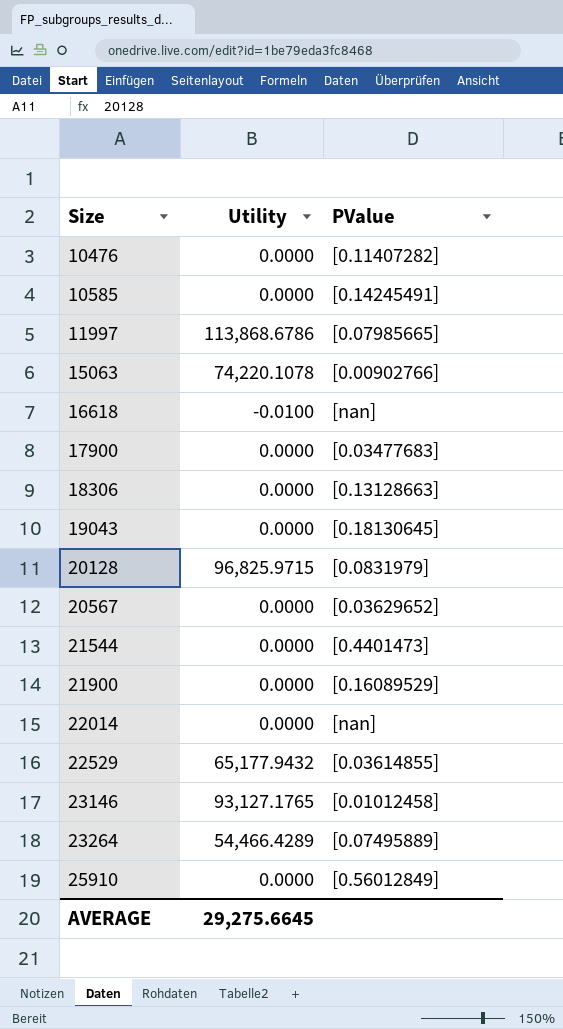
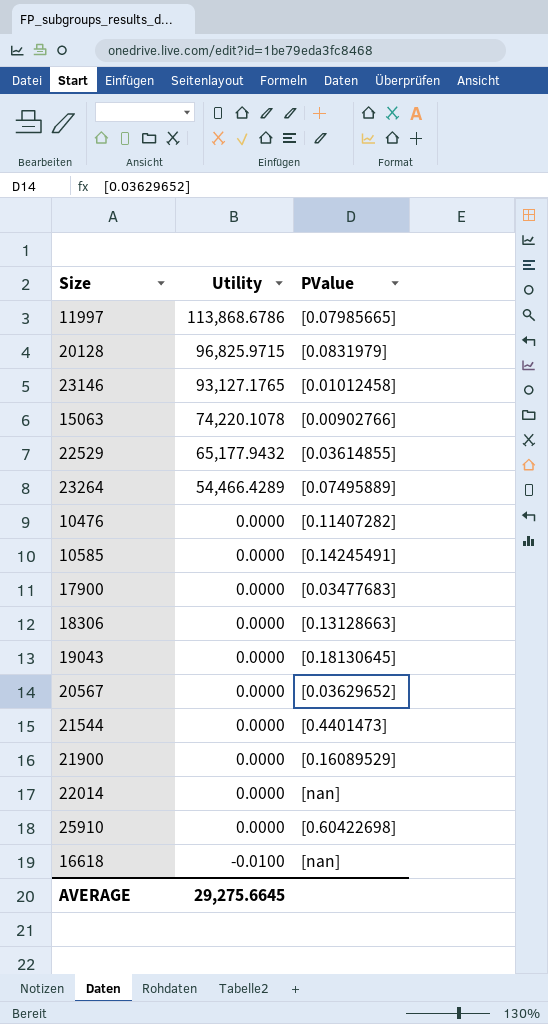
row order: Size ascending -> Utility descending
25910 | PValue: [0.56012849] -> [0.60422698]

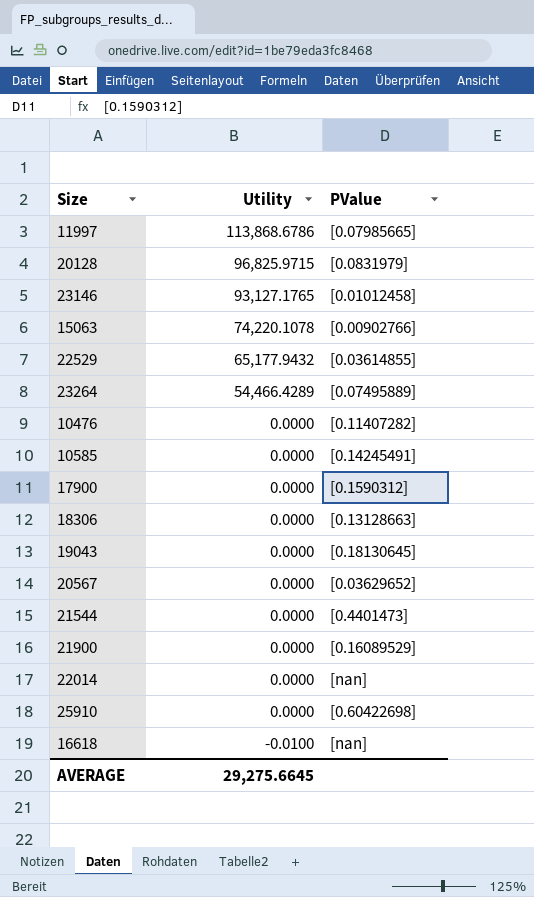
17900 | PValue: [0.03477683] -> [0.1590312]

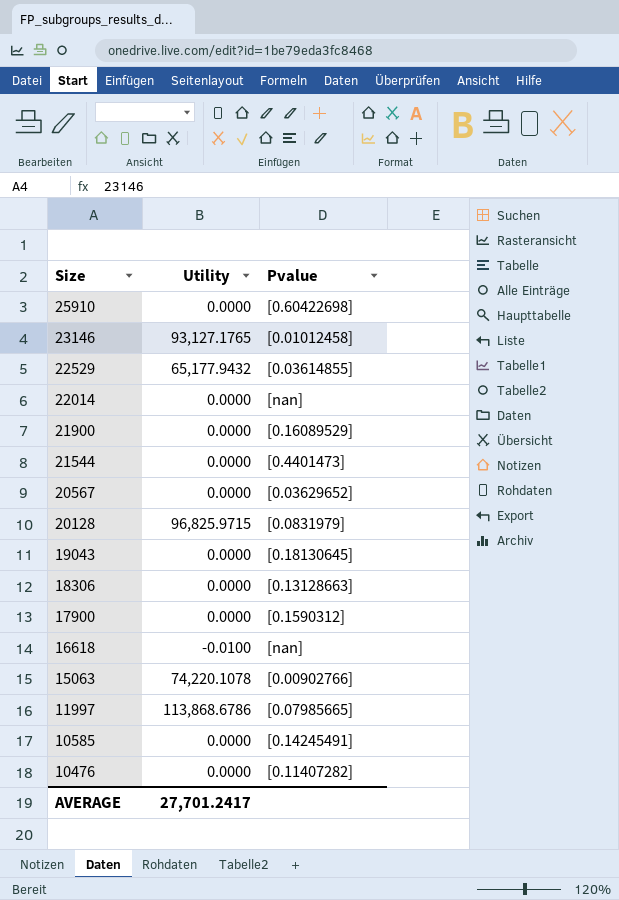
row order: Utility descending -> Size descending
column name: PValue -> Pvalue
row 23264: 54,466.4289 | [0.07495889] -> none
AVERAGE | Utility: 29,275.6645 -> 27,701.2417

